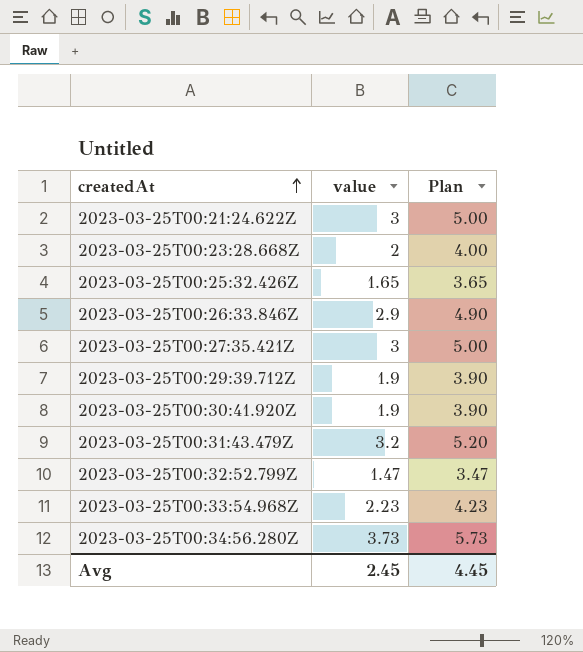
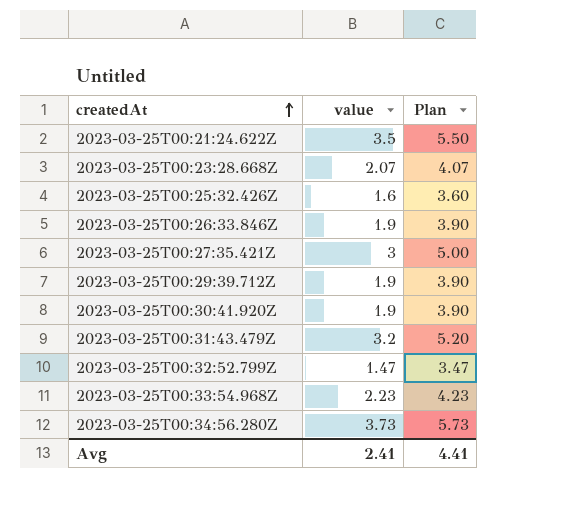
2023-03-25T00:21:24.622Z | value: 3 -> 3.5
2023-03-25T00:21:24.622Z | Plan: 5.00 -> 5.50
2023-03-25T00:23:28.668Z | value: 2 -> 2.07
2023-03-25T00:23:28.668Z | Plan: 4.00 -> 4.07
2023-03-25T00:25:32.426Z | value: 1.65 -> 1.6
2023-03-25T00:25:32.426Z | Plan: 3.65 -> 3.60
2023-03-25T00:26:33.846Z | value: 2.9 -> 1.9
2023-03-25T00:26:33.846Z | Plan: 4.90 -> 3.90
Avg | value: 2.45 -> 2.41
Avg | Plan: 4.45 -> 4.41

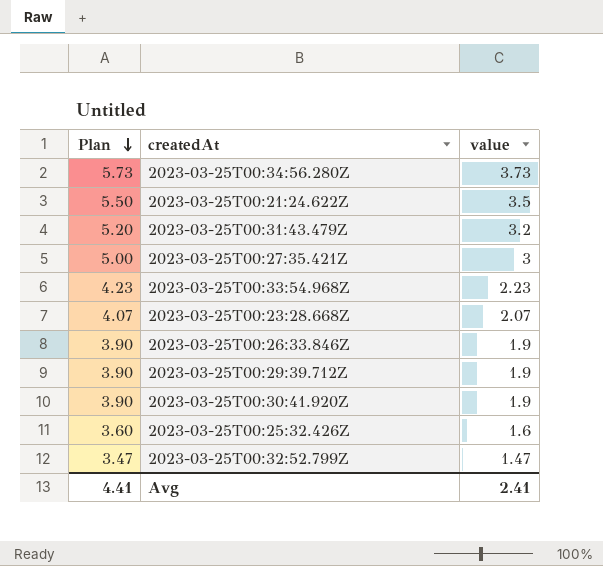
row order: createdAt ascending -> Plan descending
column Plan | position: 3 -> 1

